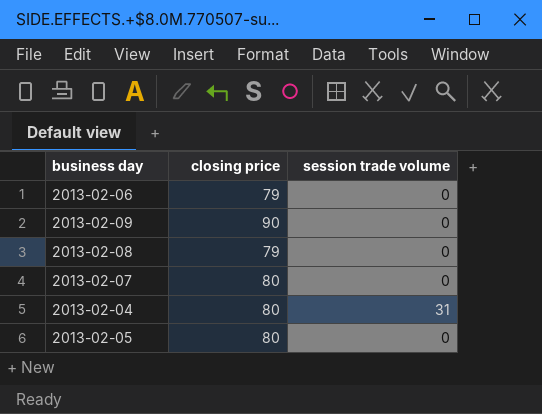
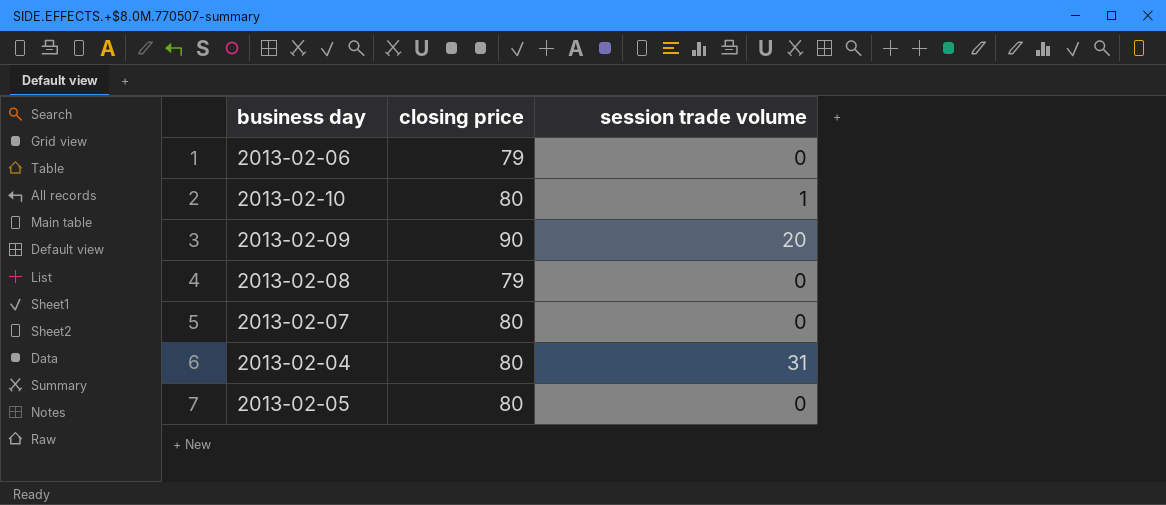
row 2013-02-10: none -> 80 | 1
2013-02-09 | session trade volume: 0 -> 20

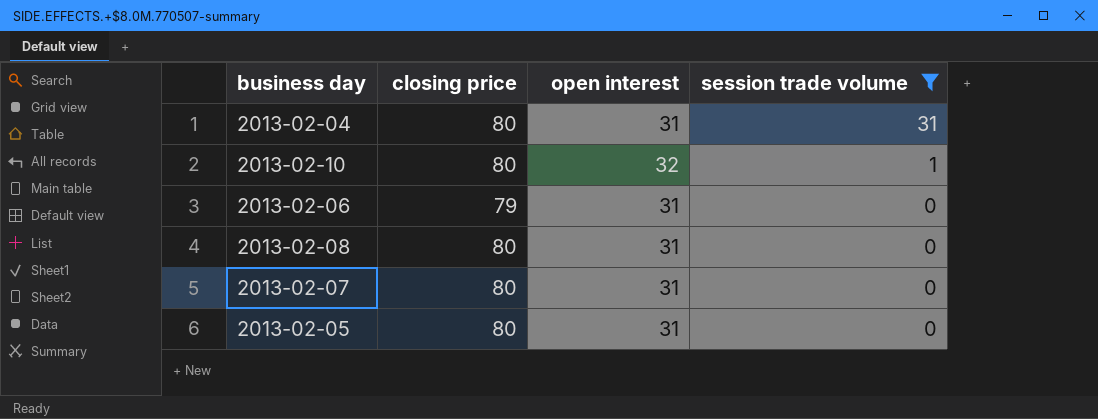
filter: none -> session trade volume != 20
row order: none -> session trade volume descending
column open interest | position: none -> 3
2013-02-08 | closing price: 79 -> 80

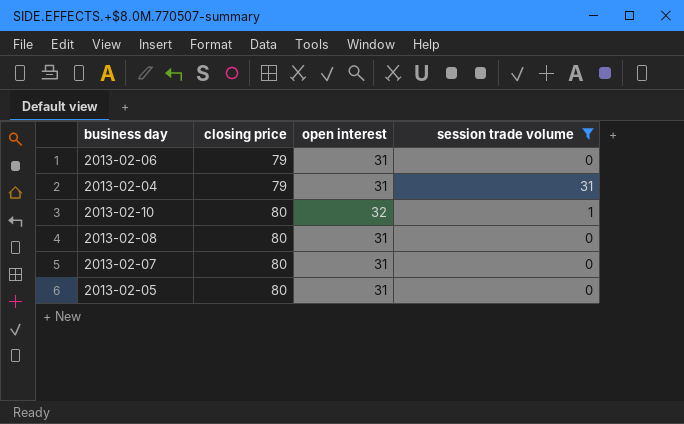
row order: session trade volume descending -> closing price ascending
2013-02-04 | closing price: 80 -> 79

